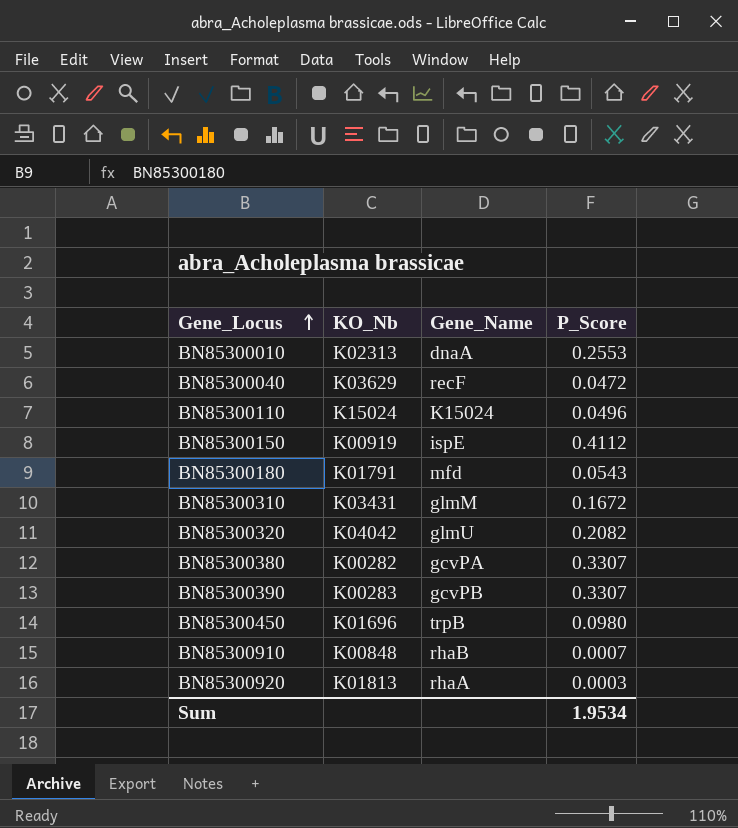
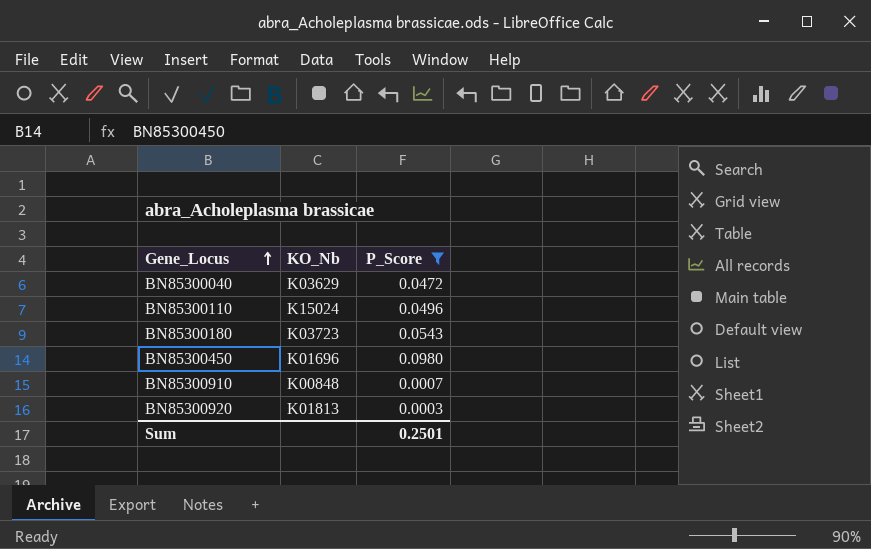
filter: none -> P_Score <= 0.0980
column Gene_Name | position: 3 -> none
BN85300180 | KO_Nb: K01791 -> K03723
Sum | P_Score: 1.9534 -> 0.2501

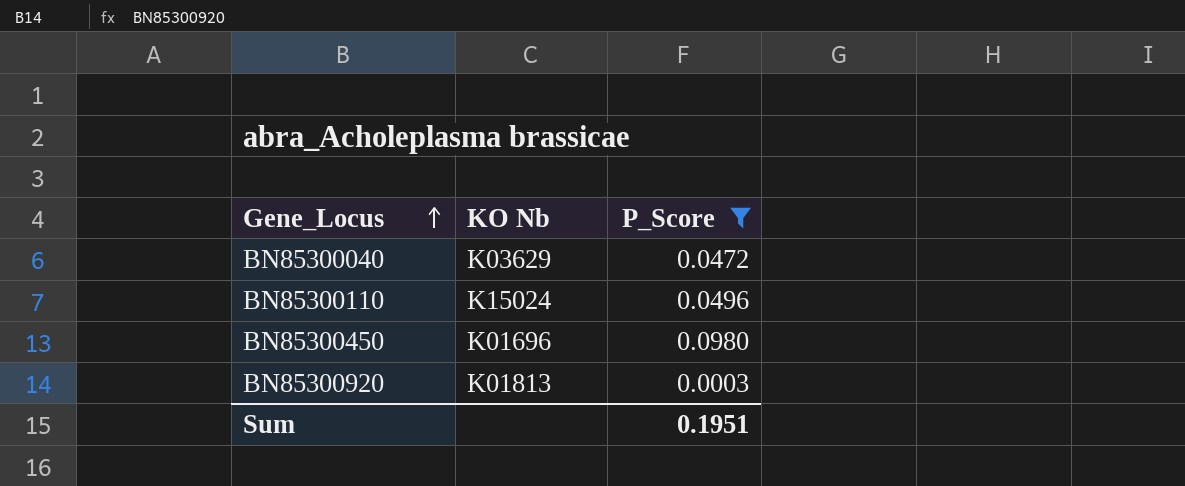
column name: KO_Nb -> KO Nb
row BN85300180: K03723 | 0.0543 -> none
row BN85300910: K00848 | 0.0007 -> none
Sum | P_Score: 0.2501 -> 0.1951

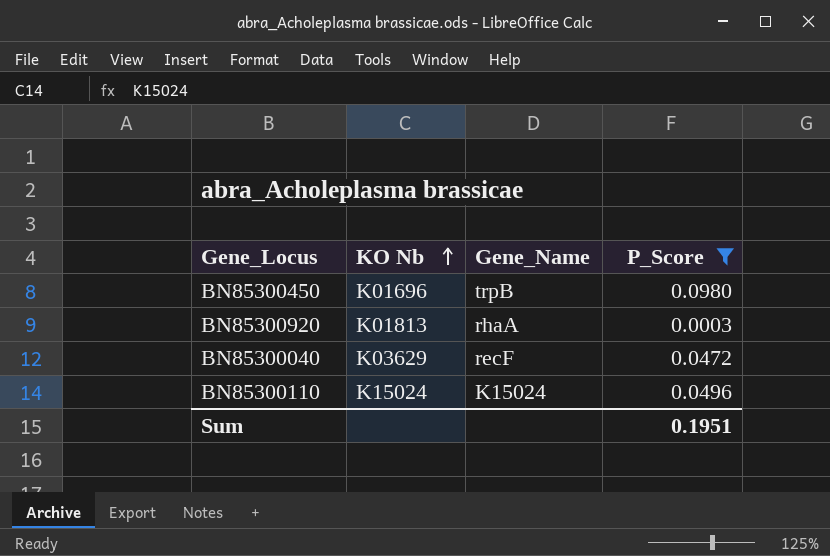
row order: Gene_Locus ascending -> KO Nb ascending
column Gene_Name | position: none -> 3

